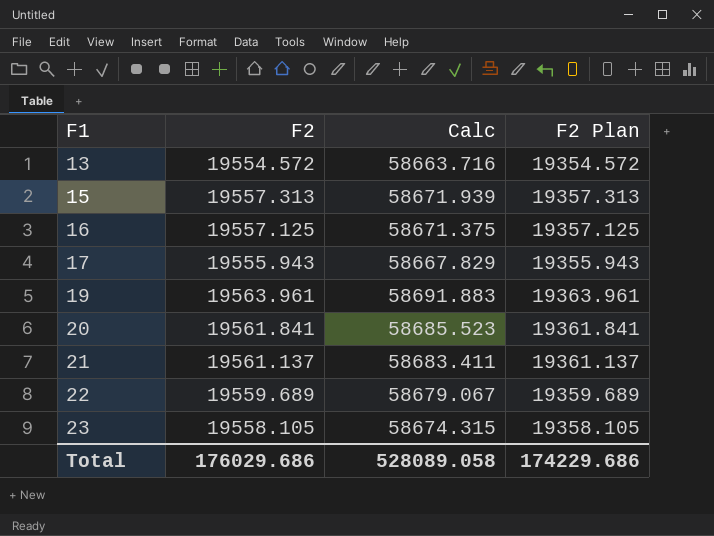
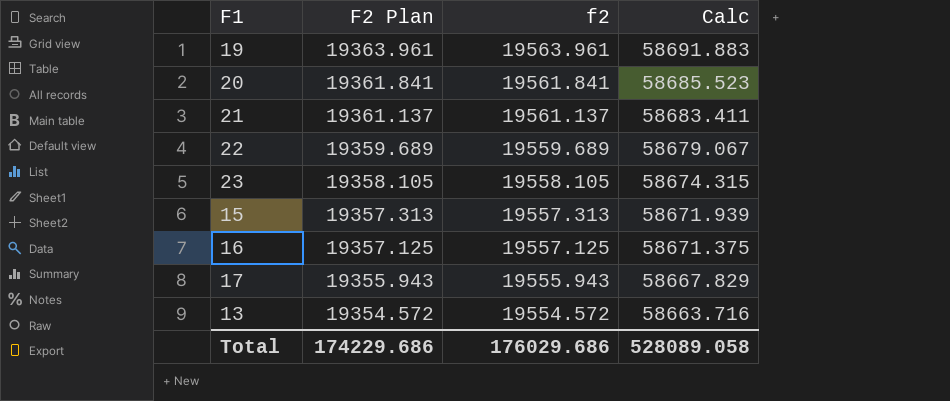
row order: F1 ascending -> F2 Plan descending
column F2 Plan | position: 4 -> 2
column name: F2 -> f2

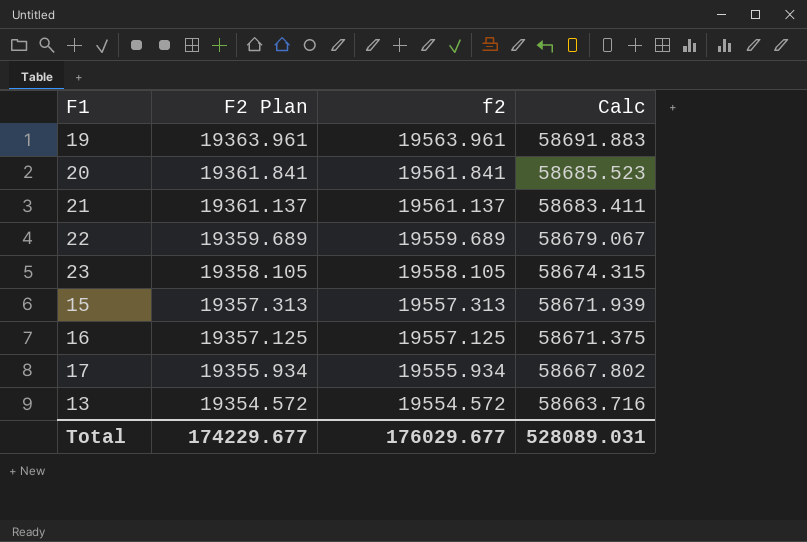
17 | F2 Plan: 19355.943 -> 19355.934
17 | f2: 19555.943 -> 19555.934
17 | Calc: 58667.829 -> 58667.802
Total | F2 Plan: 174229.686 -> 174229.677
Total | f2: 176029.686 -> 176029.677
Total | Calc: 528089.058 -> 528089.031

